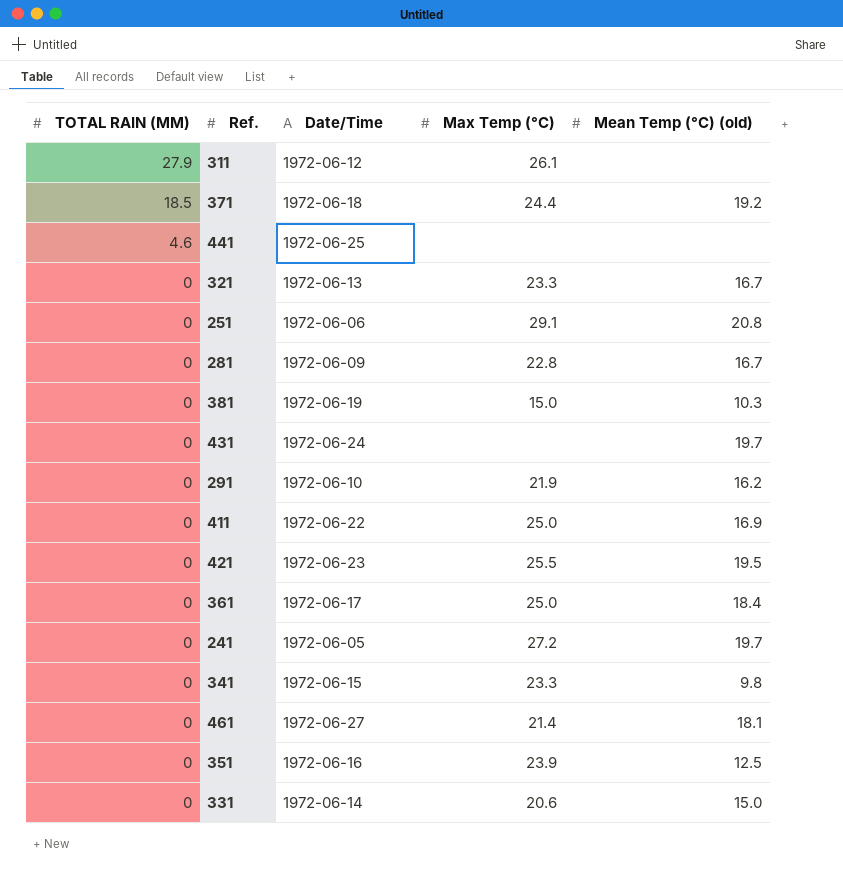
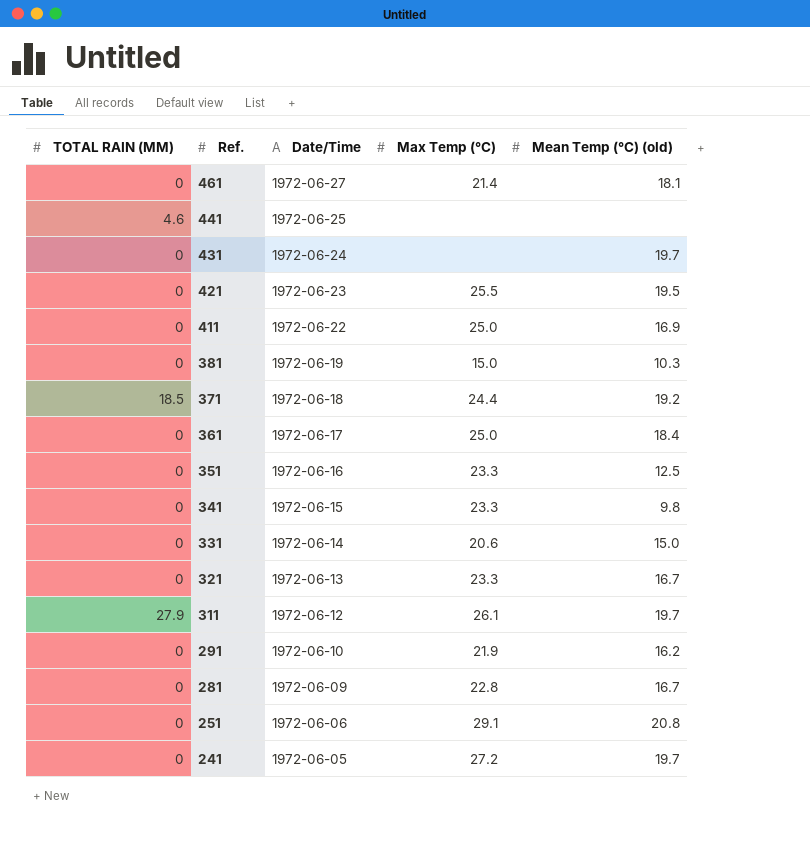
row order: TOTAL RAIN (MM) descending -> Ref. descending
351 | Max Temp (°C): 23.9 -> 23.3
311 | Mean Temp (°C) (old): none -> 19.7

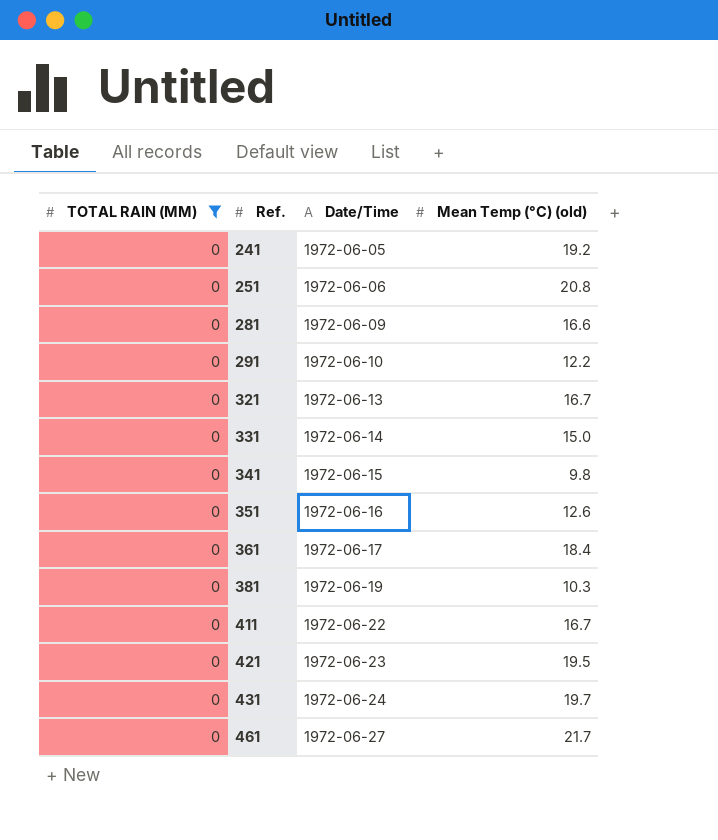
filter: none -> TOTAL RAIN (MM) = 0
row order: Ref. descending -> Ref. ascending
column Max Temp (°C) | position: 4 -> none
241 | Mean Temp (°C) (old): 19.7 -> 19.2
281 | Mean Temp (°C) (old): 16.7 -> 16.6
291 | Mean Temp (°C) (old): 16.2 -> 12.2
351 | Mean Temp (°C) (old): 12.5 -> 12.6
411 | Mean Temp (°C) (old): 16.9 -> 16.7
461 | Mean Temp (°C) (old): 18.1 -> 21.7

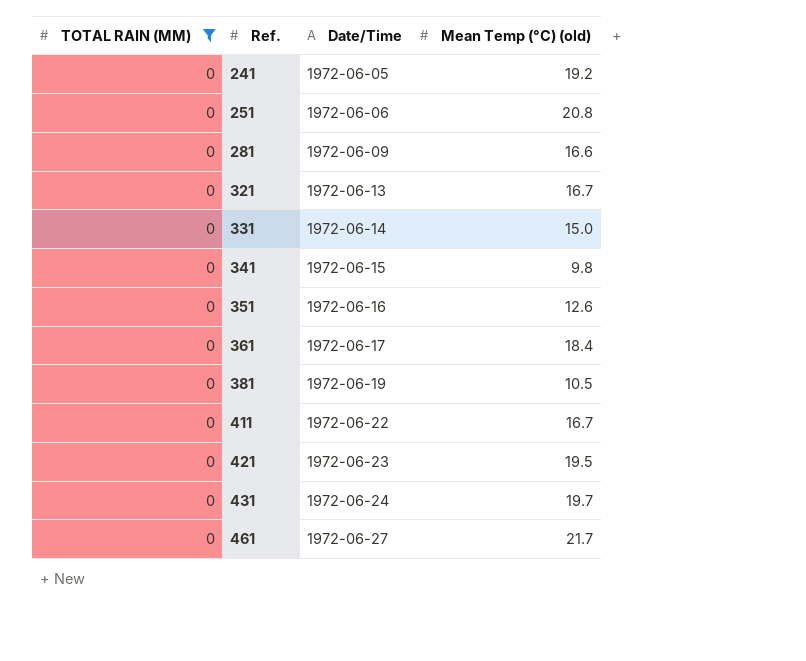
row 291: 0 | 1972-06-10 | 12.2 -> none
381 | Mean Temp (°C) (old): 10.3 -> 10.5

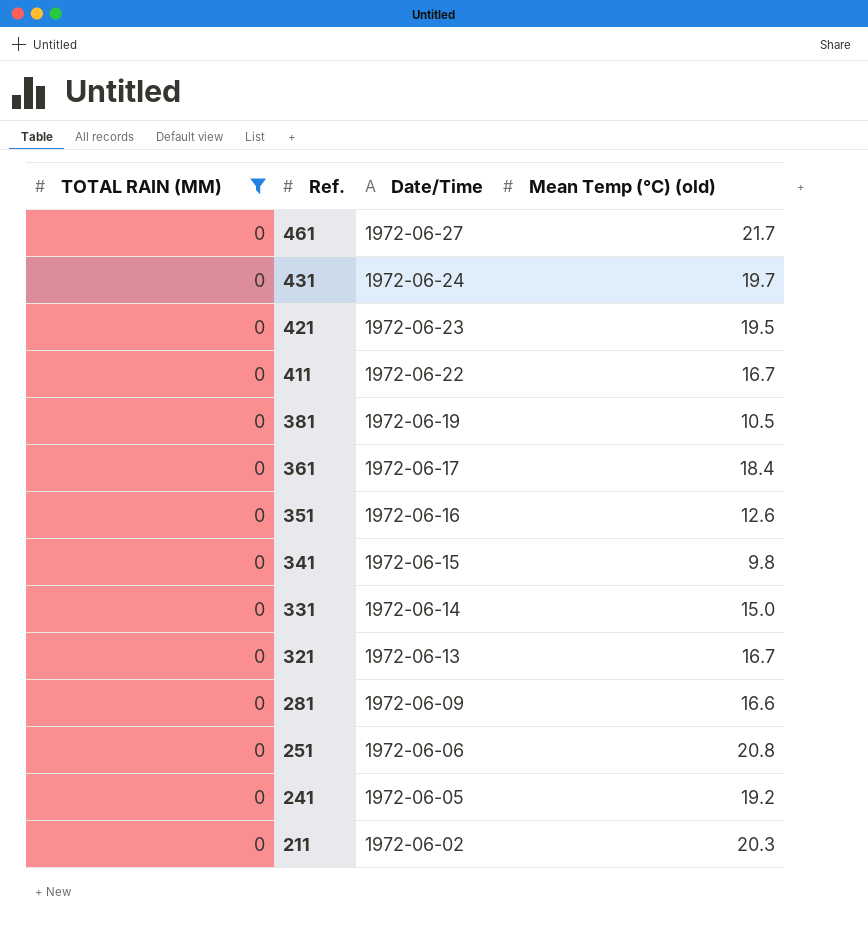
row order: Ref. ascending -> Ref. descending
row 211: none -> 0 | 1972-06-02 | 20.3

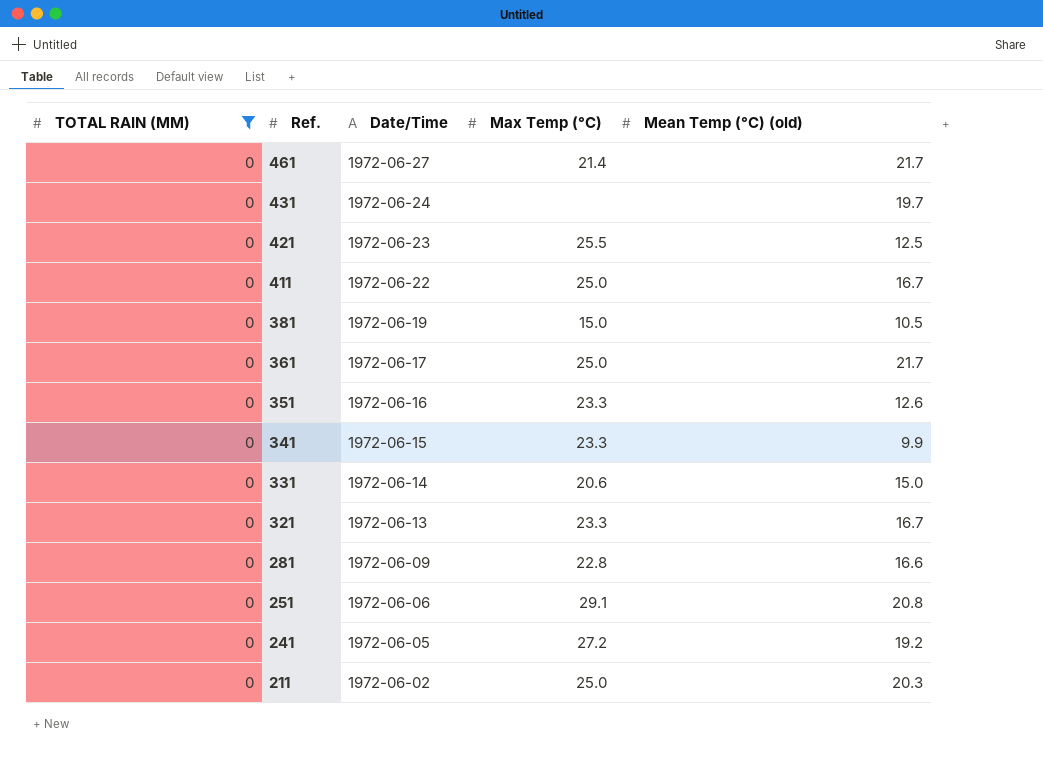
column Max Temp (°C) | position: none -> 4
421 | Mean Temp (°C) (old): 19.5 -> 12.5
361 | Mean Temp (°C) (old): 18.4 -> 21.7
341 | Mean Temp (°C) (old): 9.8 -> 9.9

